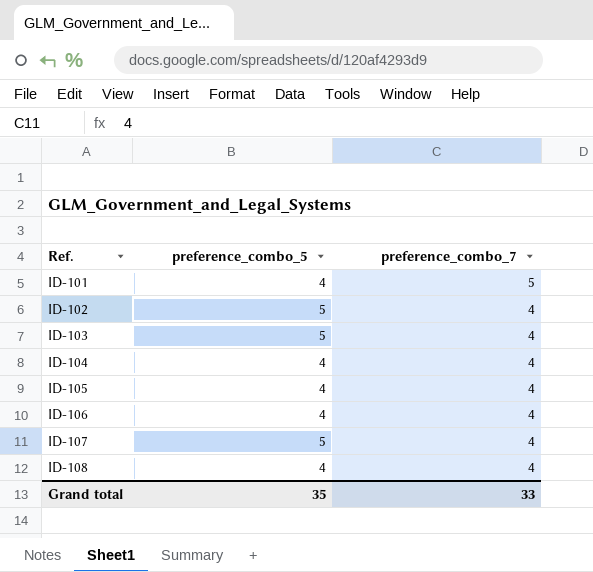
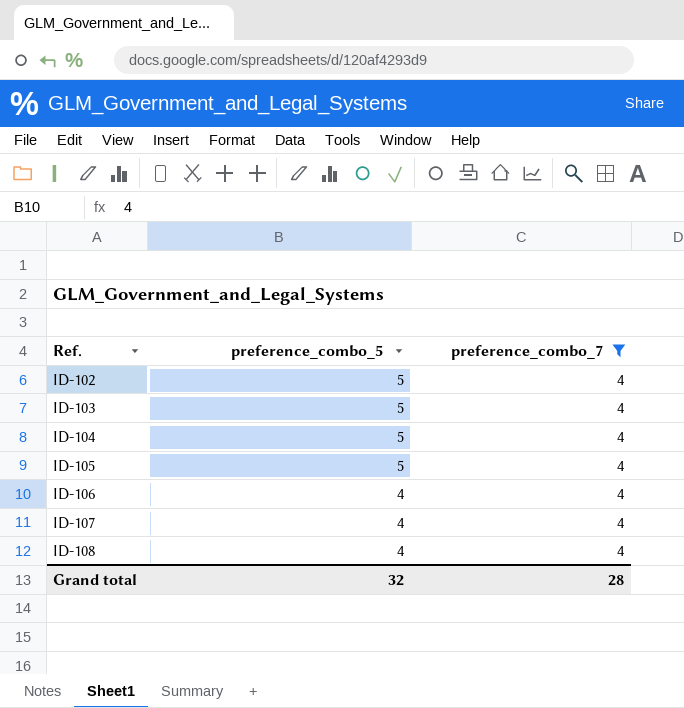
filter: none -> preference_combo_7 = 4
ID-104 | preference_combo_5: 4 -> 5
ID-105 | preference_combo_5: 4 -> 5
ID-107 | preference_combo_5: 5 -> 4
Grand total | preference_combo_5: 35 -> 32
Grand total | preference_combo_7: 33 -> 28

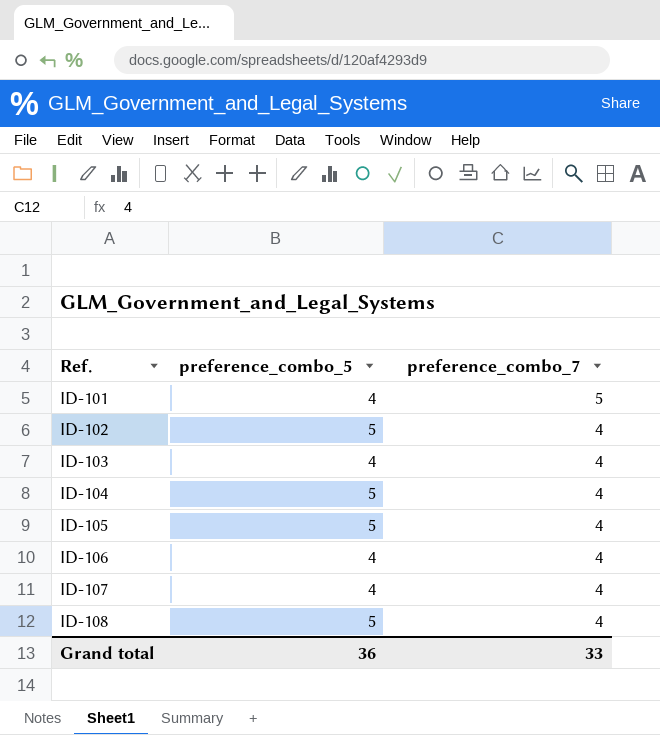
filter: preference_combo_7 = 4 -> none
ID-103 | preference_combo_5: 5 -> 4
ID-108 | preference_combo_5: 4 -> 5
Grand total | preference_combo_5: 32 -> 36
Grand total | preference_combo_7: 28 -> 33

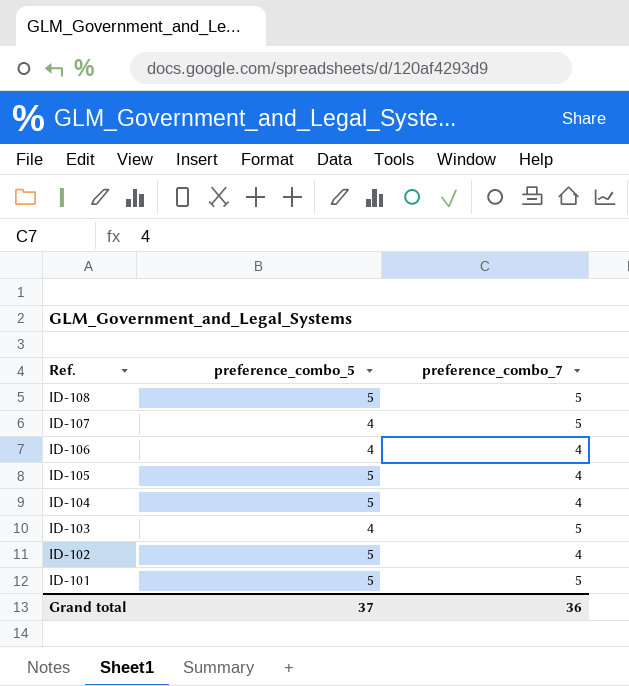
row order: Ref. ascending -> Ref. descending
ID-108 | preference_combo_7: 4 -> 5
ID-107 | preference_combo_7: 4 -> 5
ID-103 | preference_combo_7: 4 -> 5
ID-101 | preference_combo_5: 4 -> 5
Grand total | preference_combo_5: 36 -> 37
Grand total | preference_combo_7: 33 -> 36

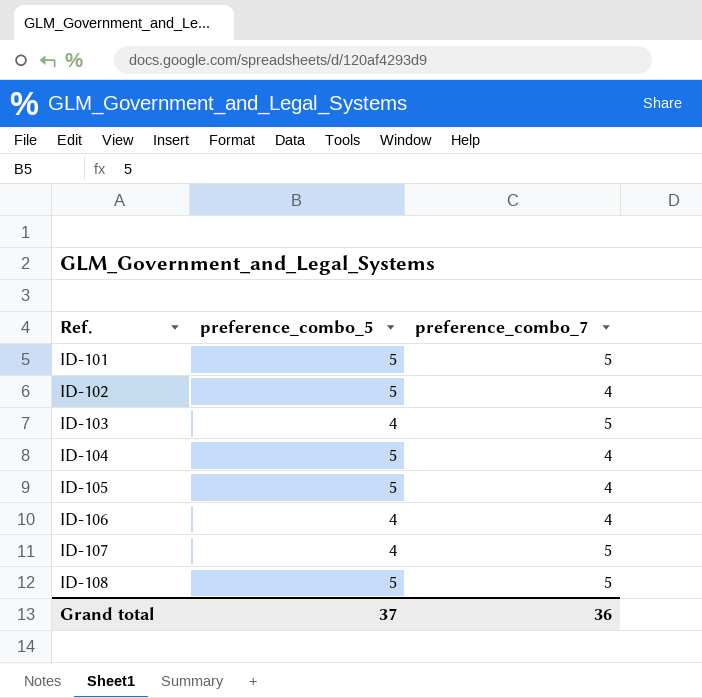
row order: Ref. descending -> Ref. ascending

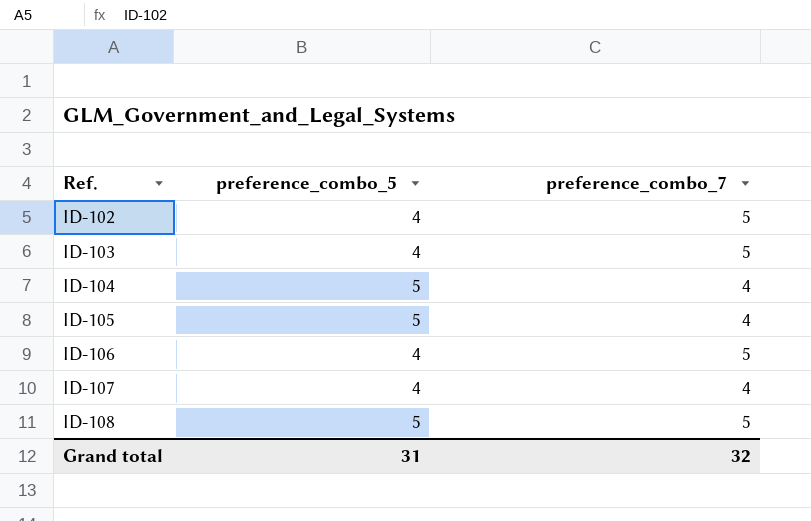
row ID-101: 5 | 5 -> none
ID-102 | preference_combo_5: 5 -> 4
ID-102 | preference_combo_7: 4 -> 5
ID-106 | preference_combo_7: 4 -> 5
ID-107 | preference_combo_7: 5 -> 4
Grand total | preference_combo_5: 37 -> 31
Grand total | preference_combo_7: 36 -> 32

